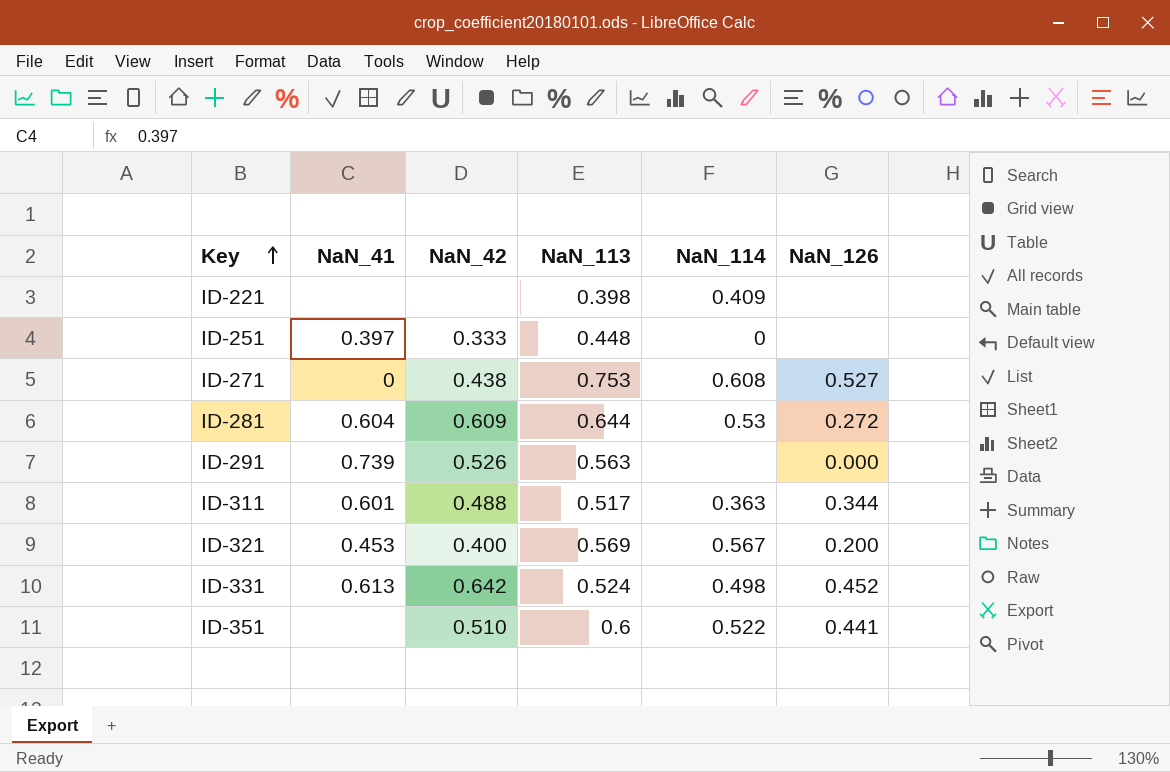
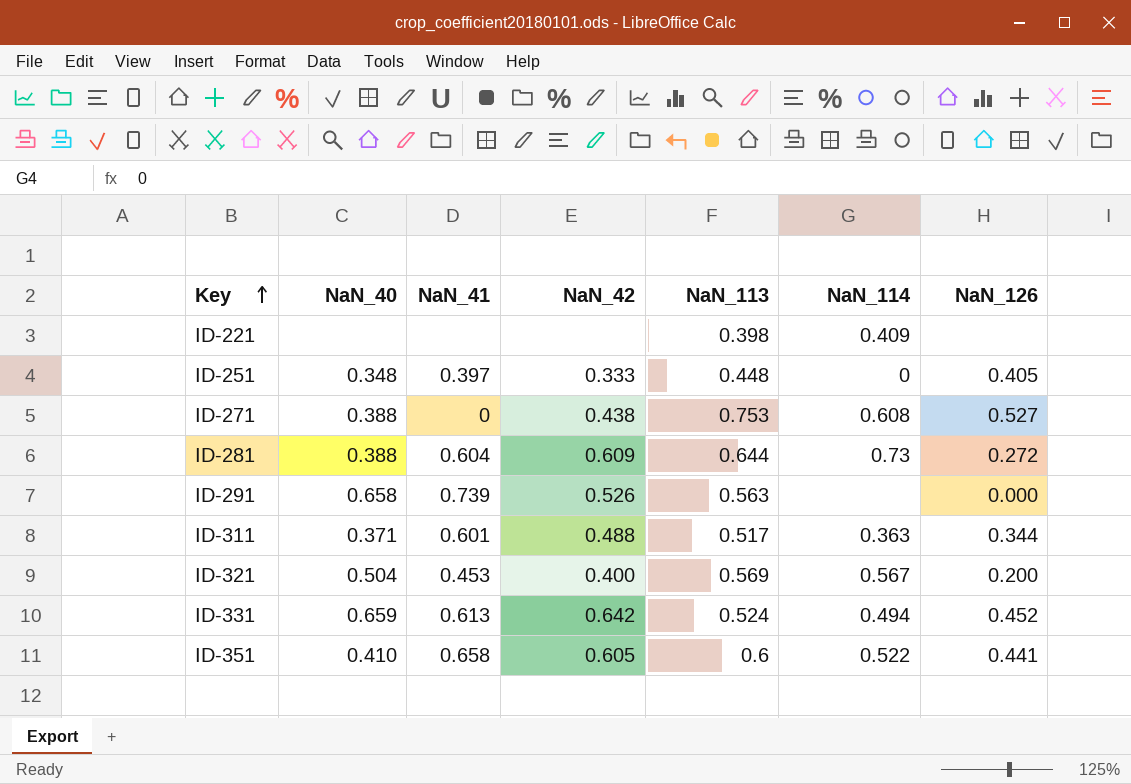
column NaN_40 | position: none -> 2
ID-251 | NaN_126: none -> 0.405
ID-281 | NaN_114: 0.53 -> 0.73
ID-331 | NaN_114: 0.498 -> 0.494
ID-351 | NaN_41: none -> 0.658
ID-351 | NaN_42: 0.510 -> 0.605

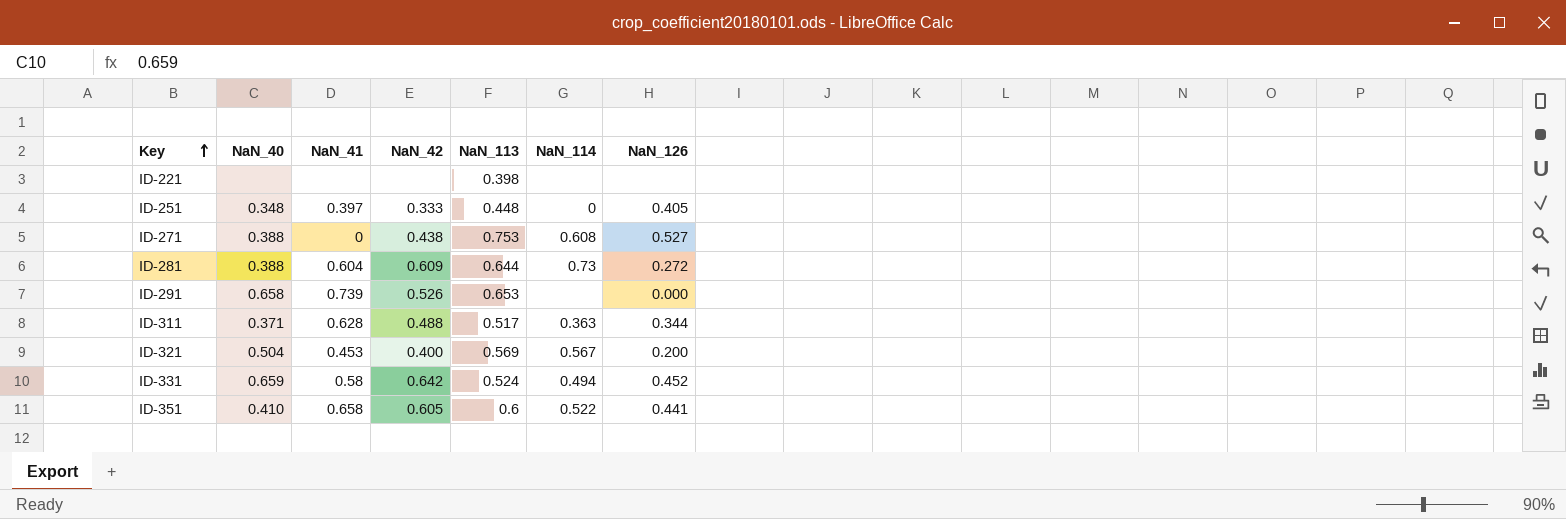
ID-221 | NaN_114: 0.409 -> none
ID-291 | NaN_113: 0.563 -> 0.653
ID-311 | NaN_41: 0.601 -> 0.628
ID-331 | NaN_41: 0.613 -> 0.58

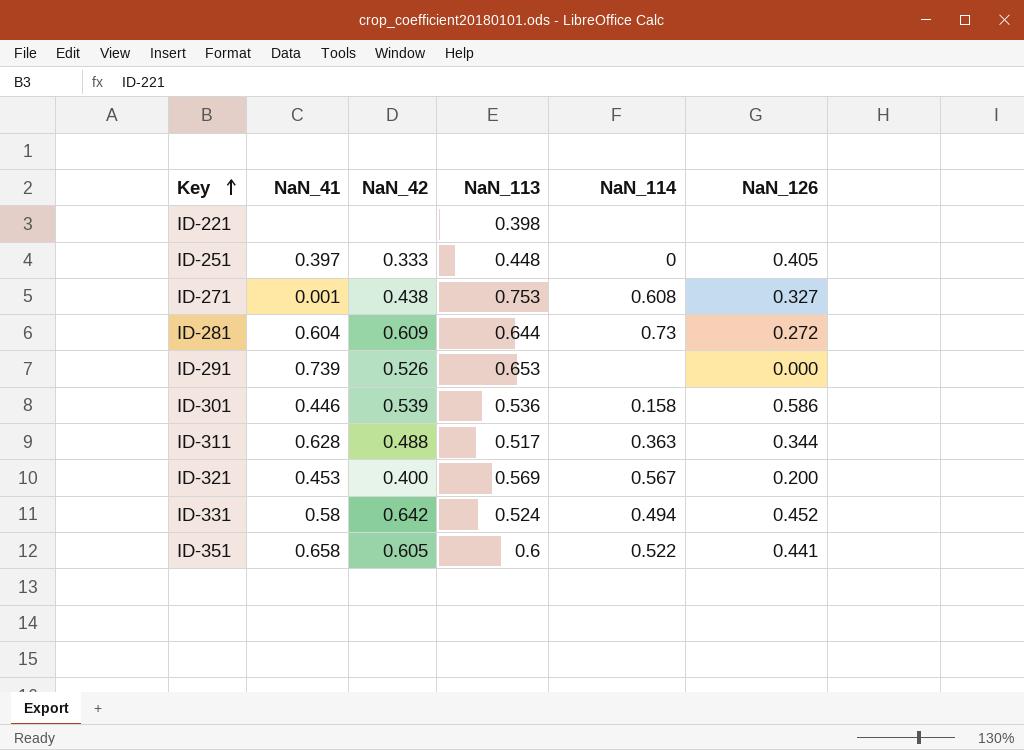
column NaN_40 | position: 2 -> none
ID-271 | NaN_41: 0 -> 0.001
ID-271 | NaN_126: 0.527 -> 0.327
row ID-301: none -> 0.446 | 0.539 | 0.536 | 0.158 | 0.586

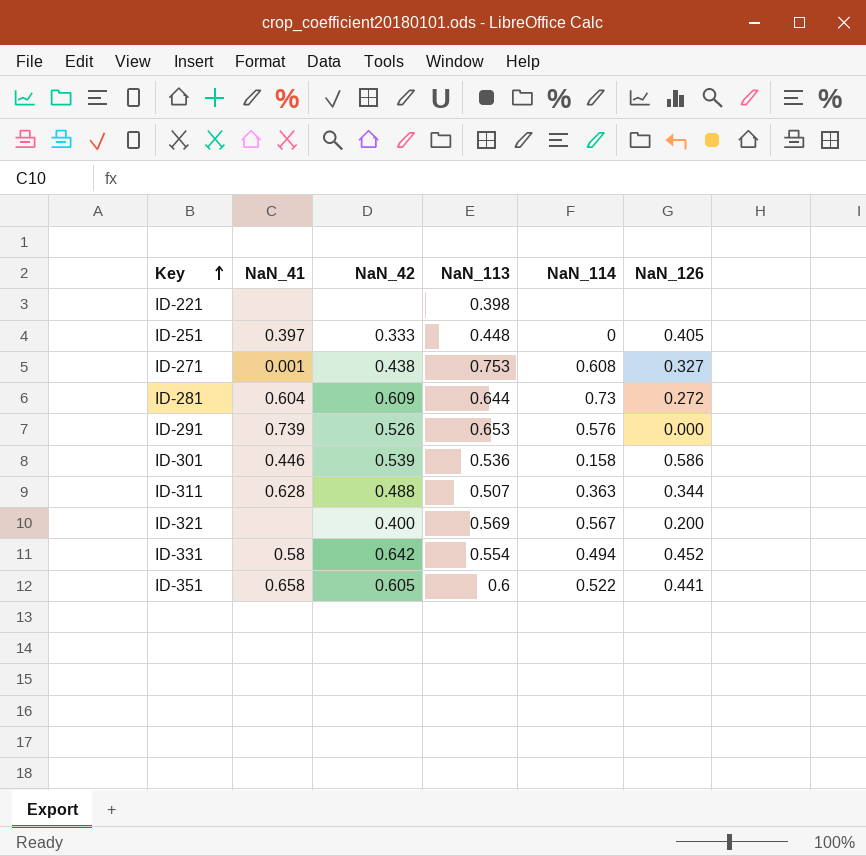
ID-291 | NaN_114: none -> 0.576
ID-311 | NaN_113: 0.517 -> 0.507
ID-321 | NaN_41: 0.453 -> none
ID-331 | NaN_113: 0.524 -> 0.554

